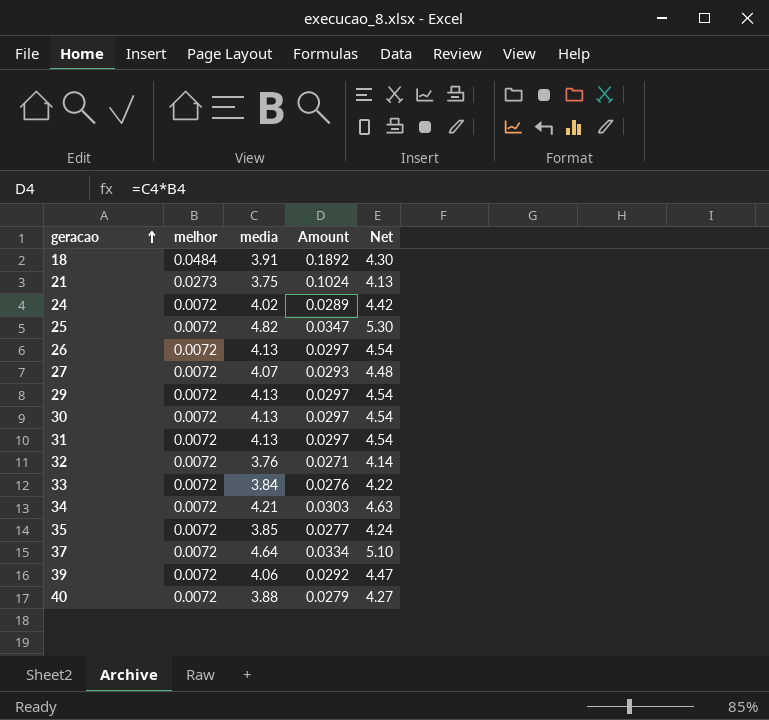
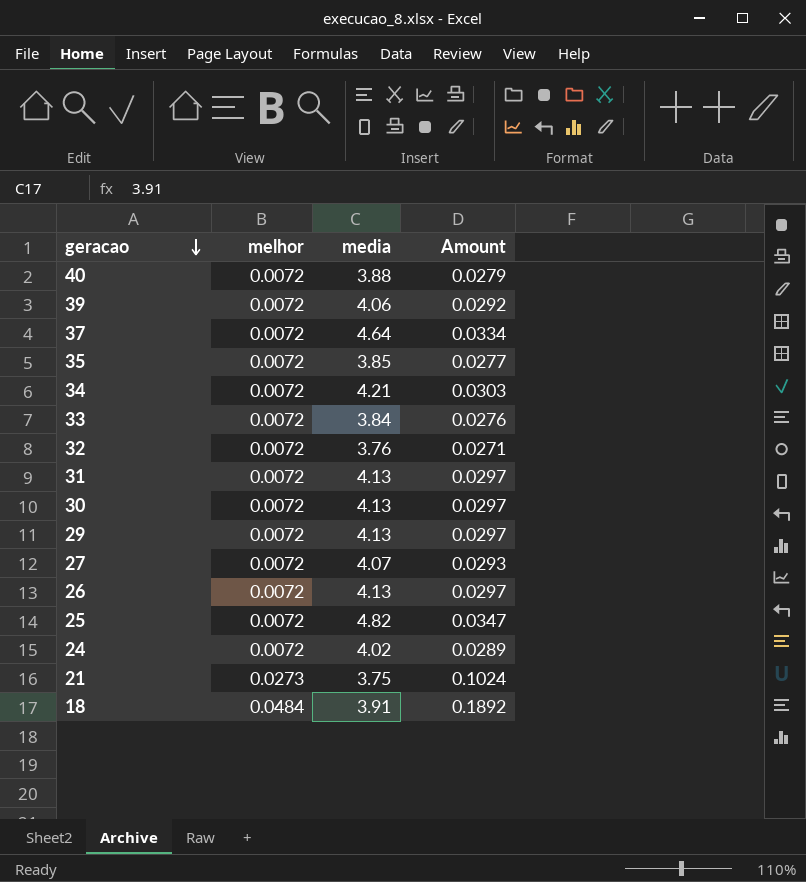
row order: geracao ascending -> geracao descending
column Net | formula: [media] * 1.1 -> none

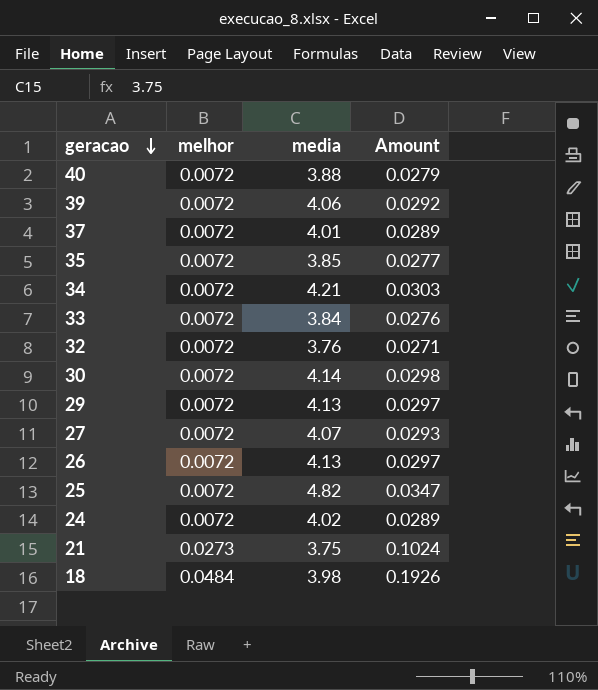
row 31: 0.0072 | 4.13 | 0.0297 -> none
37 | media: 4.64 -> 4.01
37 | Amount: 0.0334 -> 0.0289
30 | media: 4.13 -> 4.14
30 | Amount: 0.0297 -> 0.0298
18 | media: 3.91 -> 3.98
18 | Amount: 0.1892 -> 0.1926

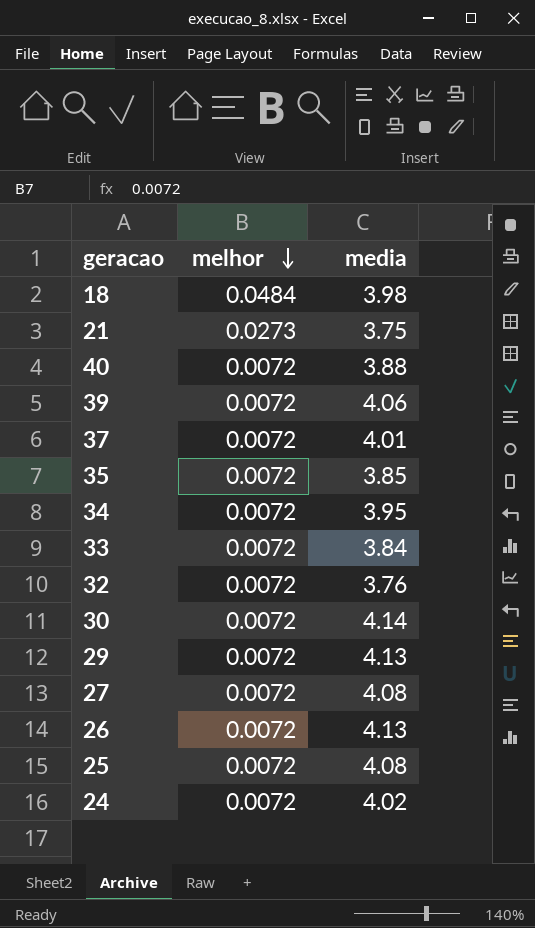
row order: geracao descending -> melhor descending
column Amount | formula: [melhor] * [media] -> none
34 | media: 4.21 -> 3.95
27 | media: 4.07 -> 4.08
25 | media: 4.82 -> 4.08

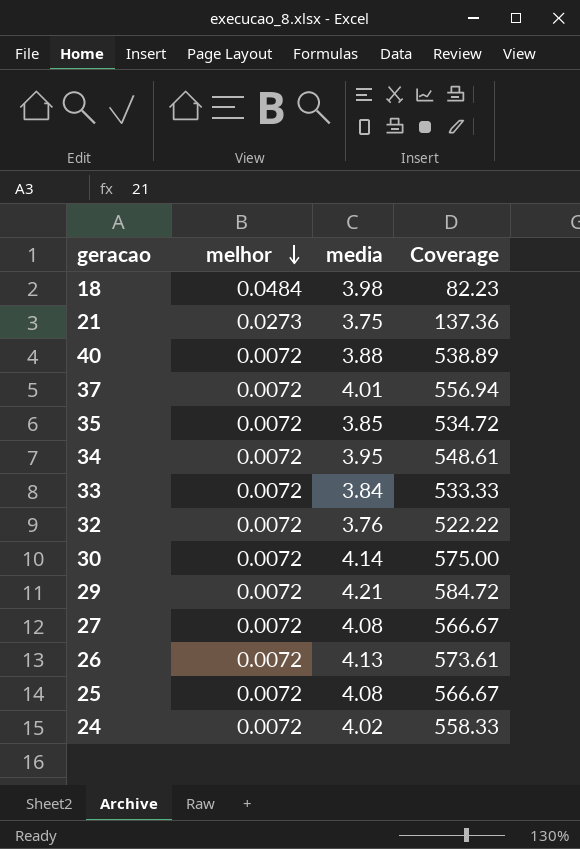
column Coverage | formula: none -> [media] / [melhor]
row 39: 0.0072 | 4.06 -> none
29 | media: 4.13 -> 4.21

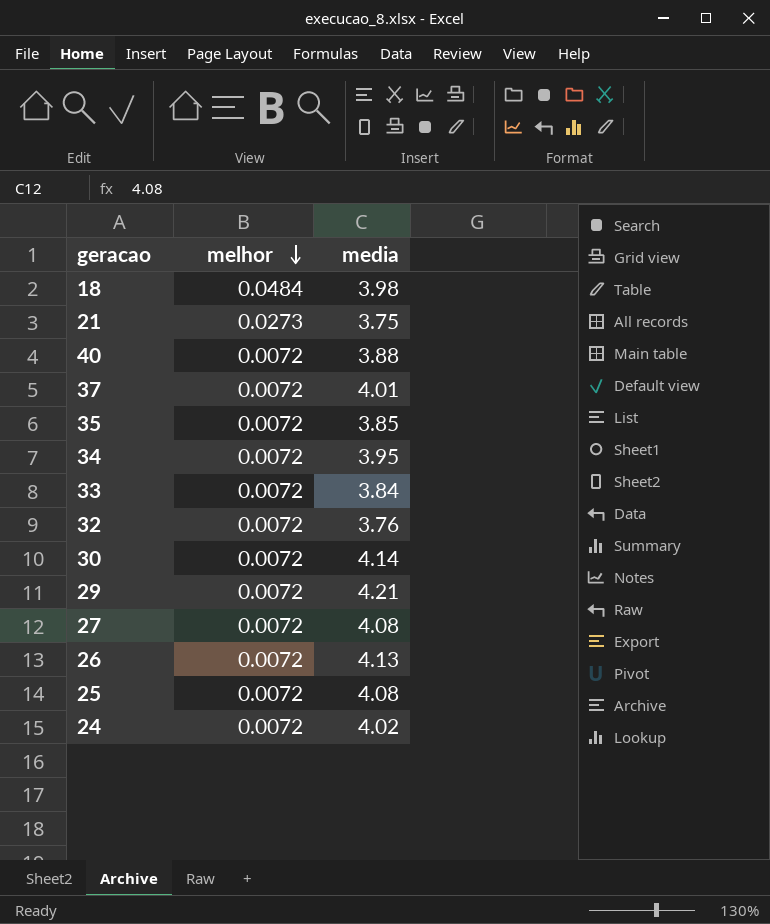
column Coverage | formula: [media] / [melhor] -> none

